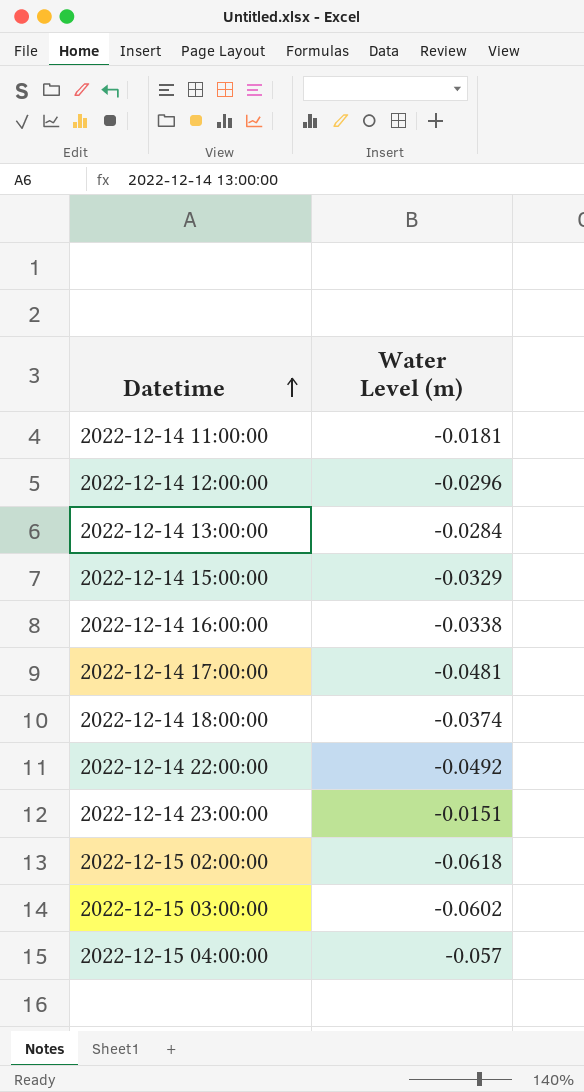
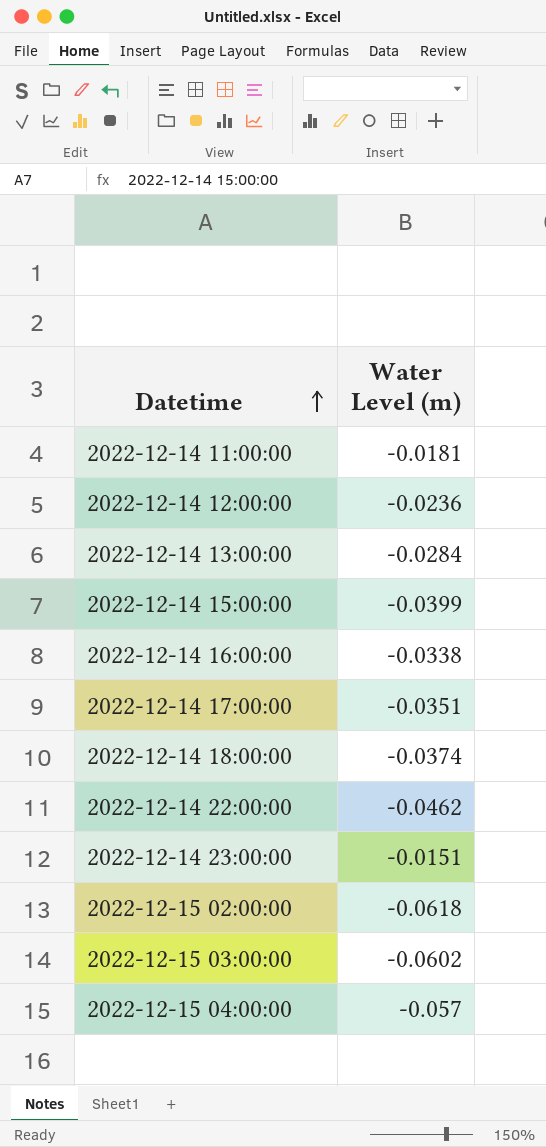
2022-12-14 12:00:00 | Water Level (m): -0.0296 -> -0.0236
2022-12-14 15:00:00 | Water Level (m): -0.0329 -> -0.0399
2022-12-14 17:00:00 | Water Level (m): -0.0481 -> -0.0351
2022-12-14 22:00:00 | Water Level (m): -0.0492 -> -0.0462

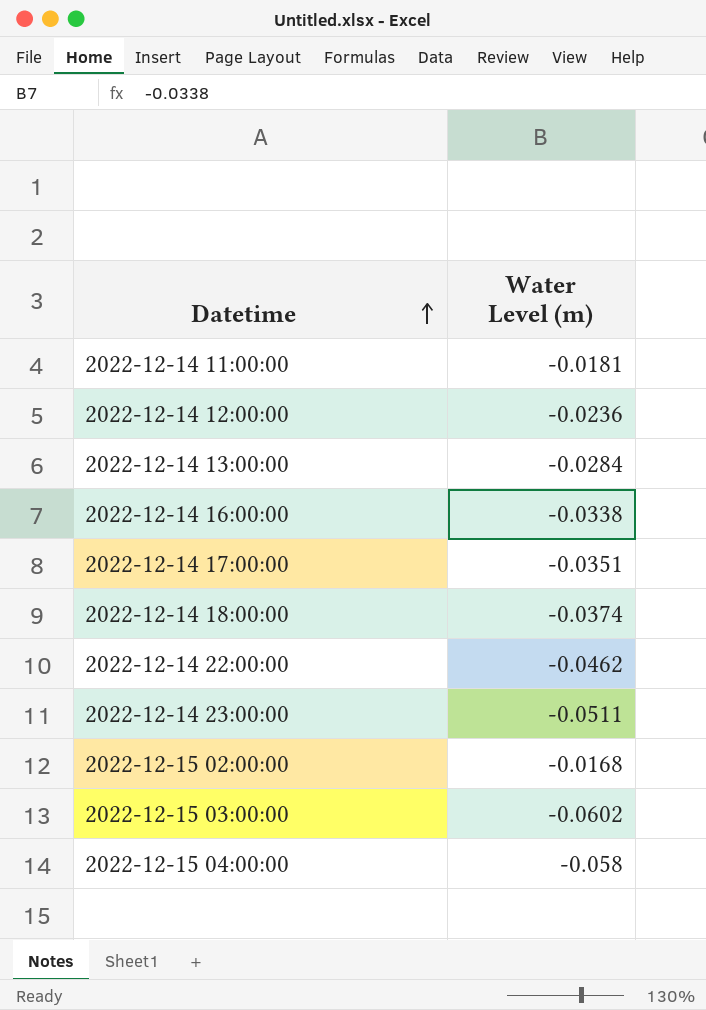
row 2022-12-14 15:00:00: -0.0399 -> none
2022-12-14 23:00:00 | Water Level (m): -0.0151 -> -0.0511
2022-12-15 02:00:00 | Water Level (m): -0.0618 -> -0.0168
2022-12-15 04:00:00 | Water Level (m): -0.057 -> -0.058

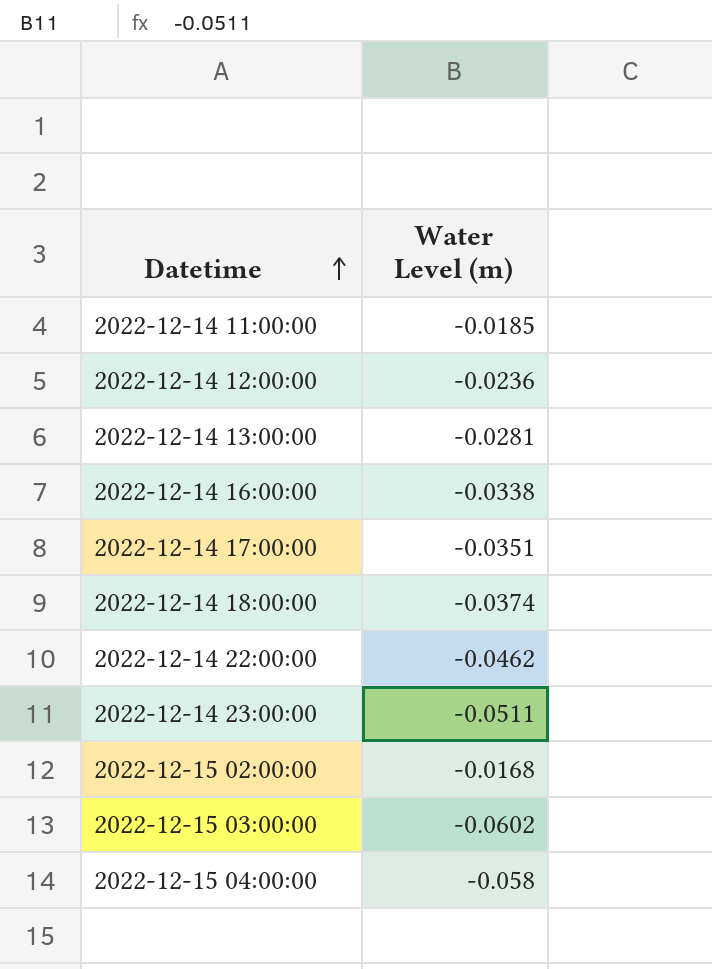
2022-12-14 11:00:00 | Water Level (m): -0.0181 -> -0.0185
2022-12-14 13:00:00 | Water Level (m): -0.0284 -> -0.0281

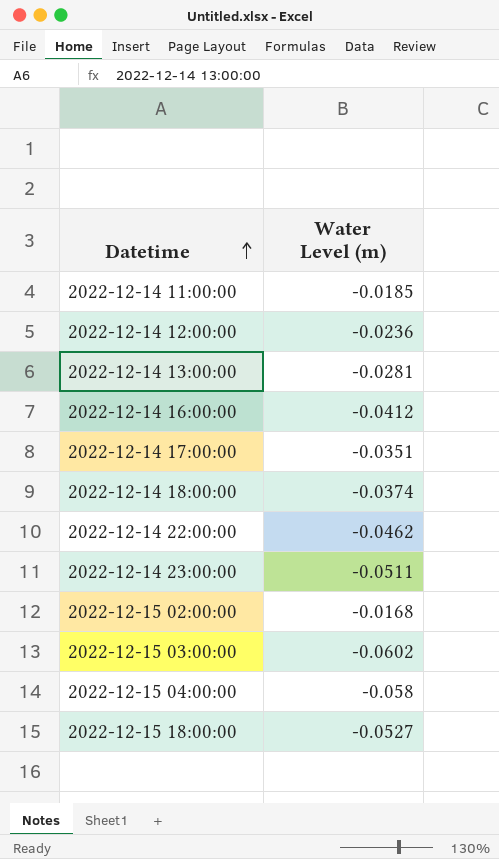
2022-12-14 16:00:00 | Water Level (m): -0.0338 -> -0.0412
row 2022-12-15 18:00:00: none -> -0.0527

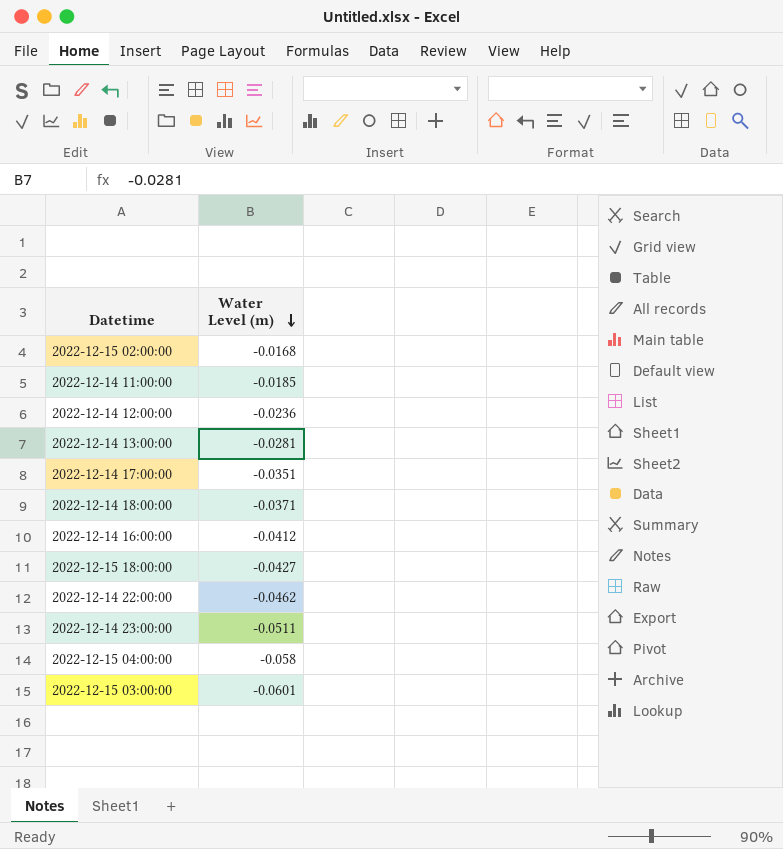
row order: Datetime ascending -> Water Level (m) descending
2022-12-14 18:00:00 | Water Level (m): -0.0374 -> -0.0371
2022-12-15 18:00:00 | Water Level (m): -0.0527 -> -0.0427
2022-12-15 03:00:00 | Water Level (m): -0.0602 -> -0.0601

